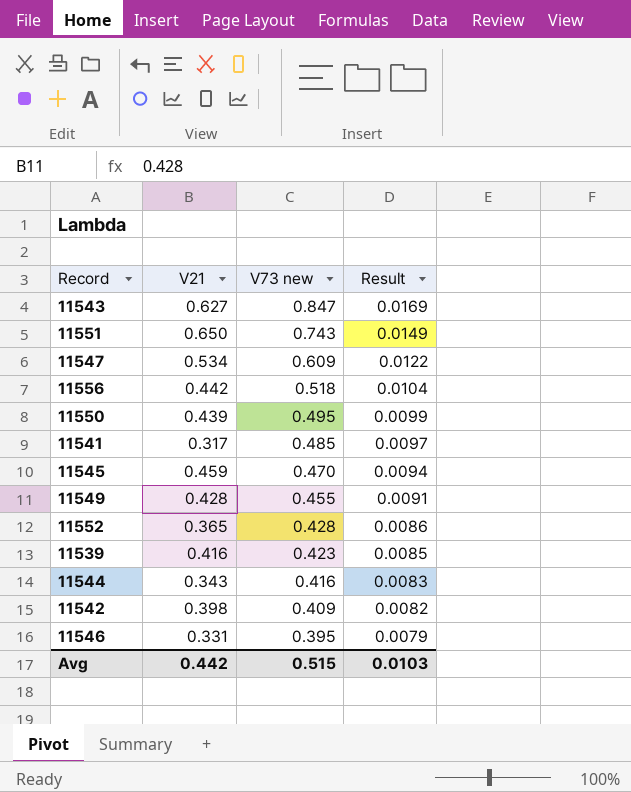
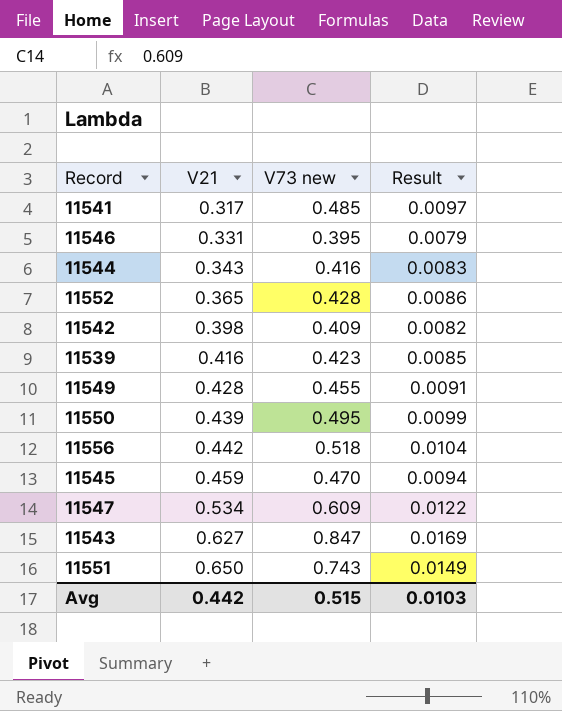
row order: V73 new descending -> V21 ascending

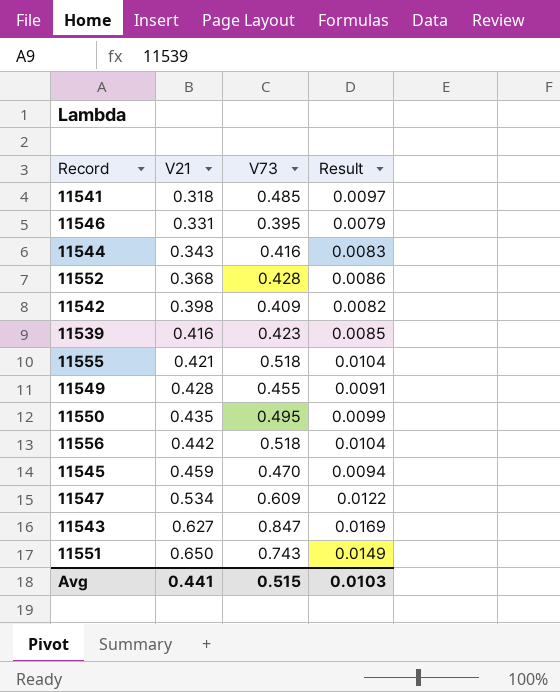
column name: V73 new -> V73
11541 | V21: 0.317 -> 0.318
11552 | V21: 0.365 -> 0.368
row 11555: none -> 0.421 | 0.518 | 0.0104
11550 | V21: 0.439 -> 0.435
Avg | V21: 0.442 -> 0.441

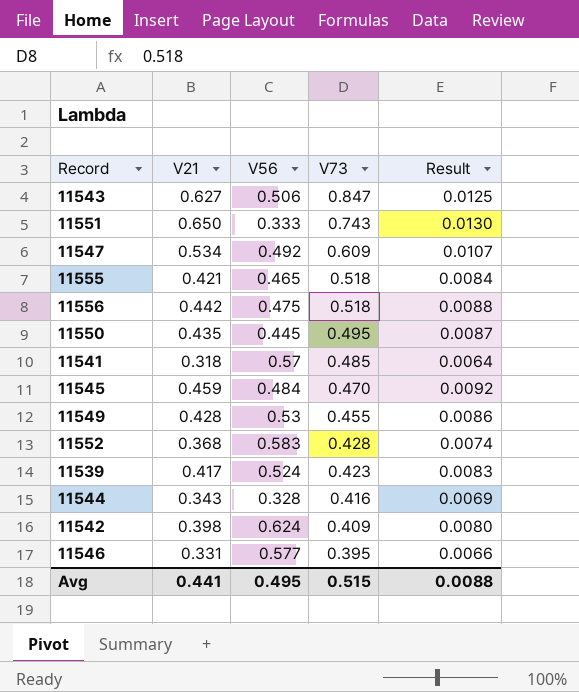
row order: V21 ascending -> V73 descending
column V56 | position: none -> 3
column Result | formula: [V73] * 0.02 -> [V21] * 0.02
11539 | V21: 0.416 -> 0.417
Avg | Result: 0.0103 -> 0.0088

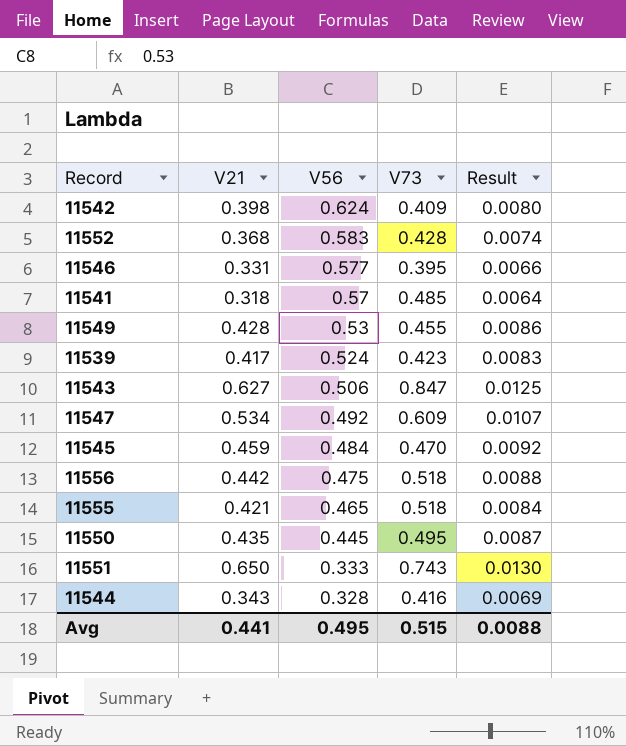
row order: V73 descending -> V56 descending

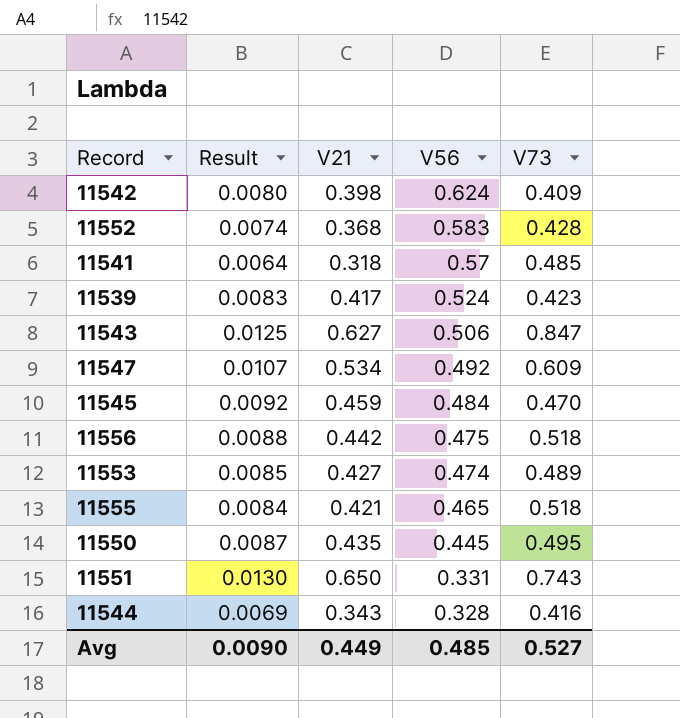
column Result | position: 5 -> 2
row 11546: 0.331 | 0.577 | 0.395 | 0.0066 -> none
row 11549: 0.428 | 0.53 | 0.455 | 0.0086 -> none
row 11553: none -> 0.0085 | 0.427 | 0.474 | 0.489
11551 | V56: 0.333 -> 0.331
Avg | Result: 0.0088 -> 0.0090
Avg | V21: 0.441 -> 0.449
Avg | V56: 0.495 -> 0.485
Avg | V73: 0.515 -> 0.527

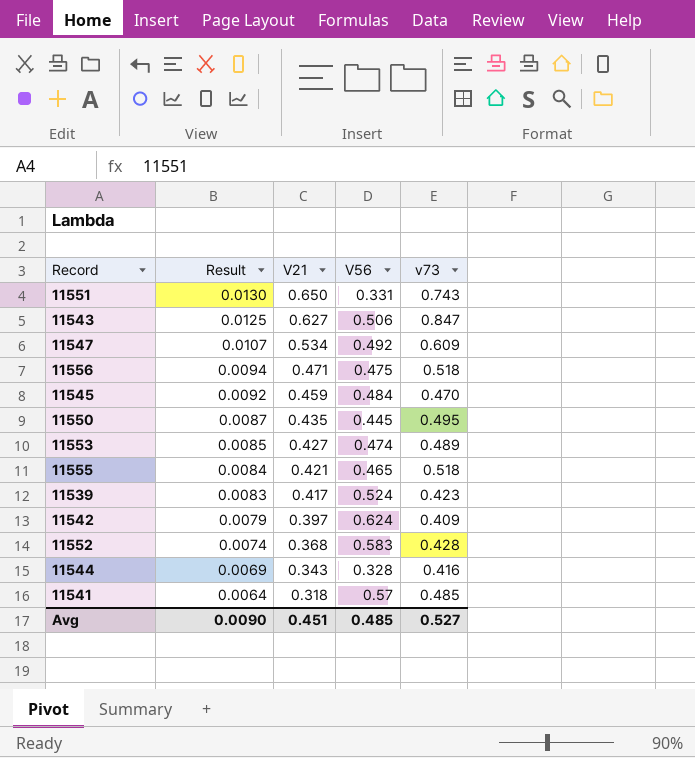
row order: V56 descending -> Result descending
column name: V73 -> v73
11556 | Result: 0.0088 -> 0.0094
11556 | V21: 0.442 -> 0.471
11542 | Result: 0.0080 -> 0.0079
11542 | V21: 0.398 -> 0.397
Avg | V21: 0.449 -> 0.451

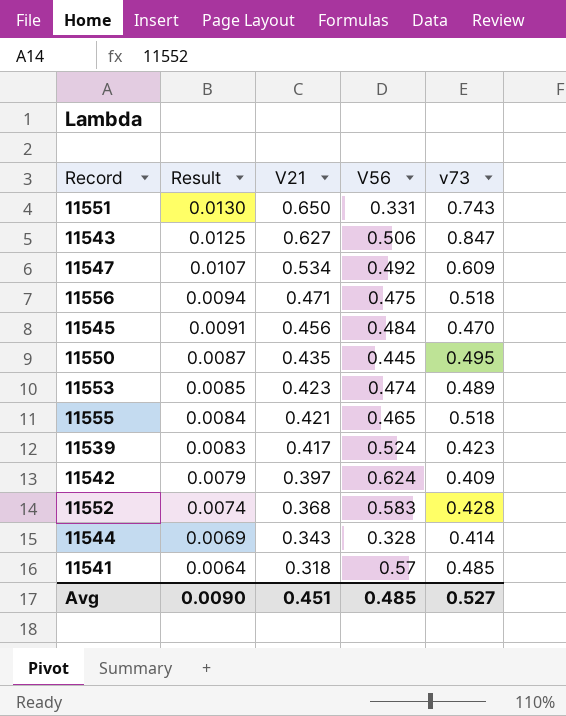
11545 | Result: 0.0092 -> 0.0091
11545 | V21: 0.459 -> 0.456
11553 | V21: 0.427 -> 0.423
11544 | v73: 0.416 -> 0.414

